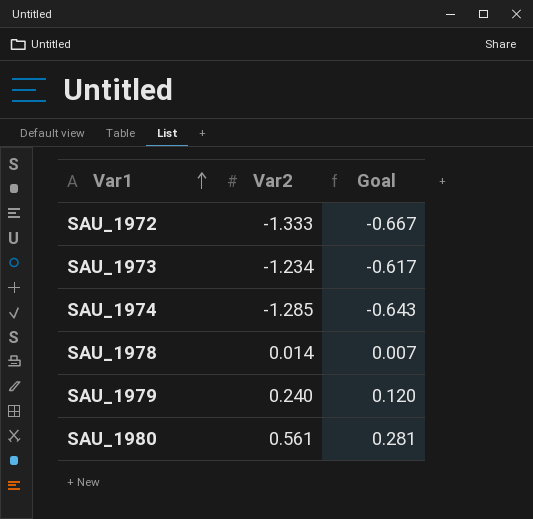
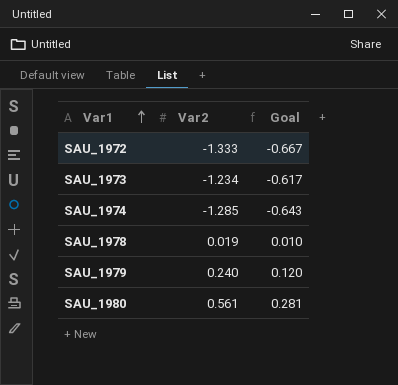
SAU_1978 | Var2: 0.014 -> 0.019
SAU_1978 | Goal: 0.007 -> 0.010

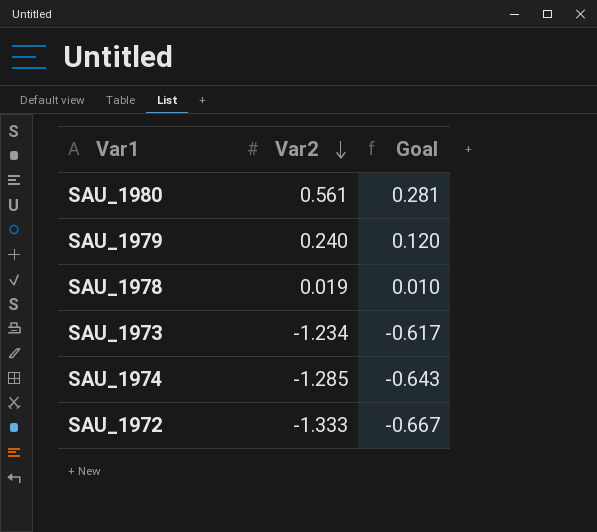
row order: Var1 ascending -> Var2 descending

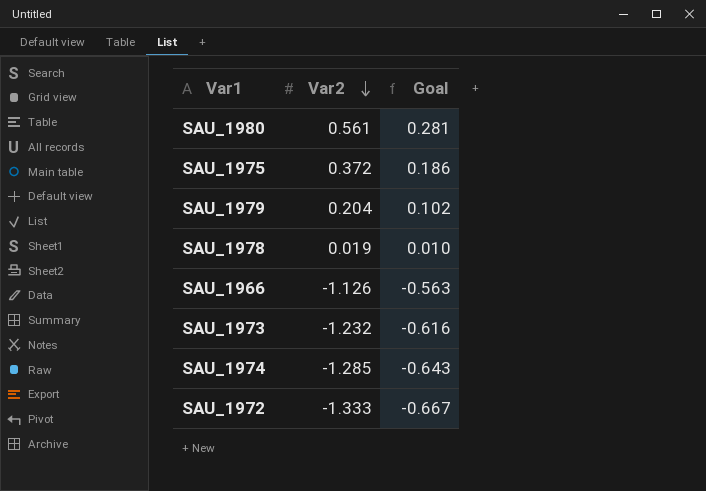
row SAU_1975: none -> 0.372 | 0.186
SAU_1979 | Var2: 0.240 -> 0.204
SAU_1979 | Goal: 0.120 -> 0.102
row SAU_1966: none -> -1.126 | -0.563
SAU_1973 | Var2: -1.234 -> -1.232
SAU_1973 | Goal: -0.617 -> -0.616

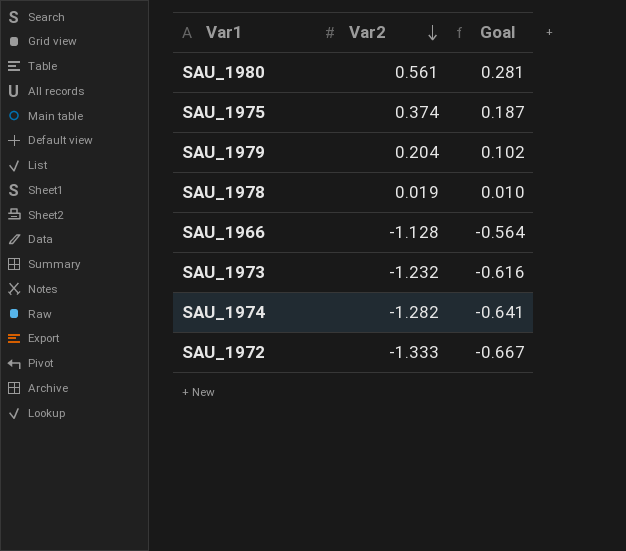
SAU_1975 | Var2: 0.372 -> 0.374
SAU_1975 | Goal: 0.186 -> 0.187
SAU_1966 | Var2: -1.126 -> -1.128
SAU_1966 | Goal: -0.563 -> -0.564
SAU_1974 | Var2: -1.285 -> -1.282
SAU_1974 | Goal: -0.643 -> -0.641

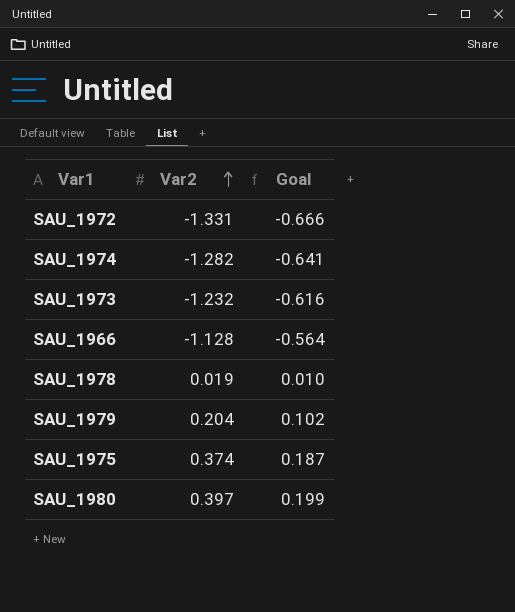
row order: Var2 descending -> Var2 ascending
SAU_1972 | Var2: -1.333 -> -1.331
SAU_1972 | Goal: -0.667 -> -0.666
SAU_1980 | Var2: 0.561 -> 0.397
SAU_1980 | Goal: 0.281 -> 0.199

